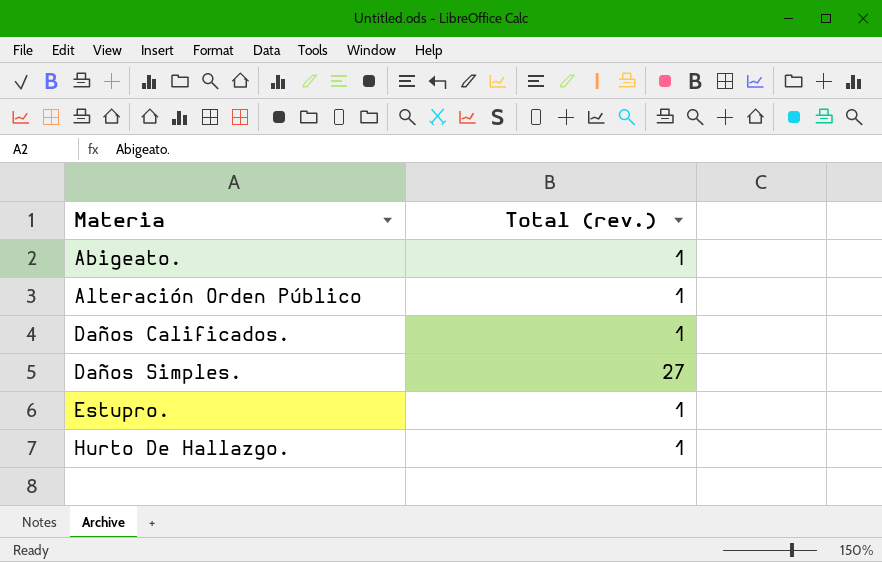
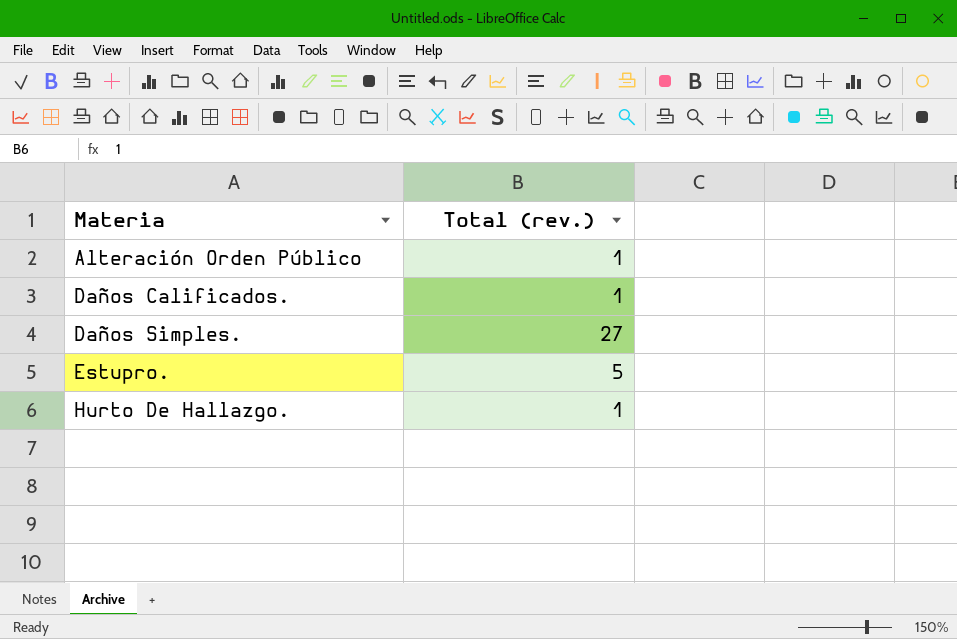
row Abigeato.: 1 -> none
Estupro. | Total (rev.): 1 -> 5

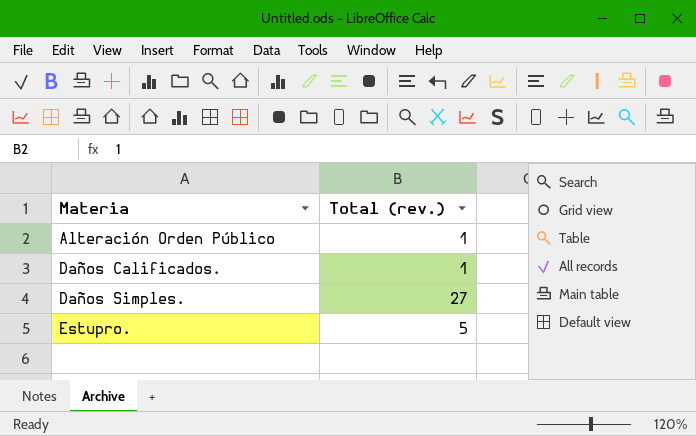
row Hurto De Hallazgo.: 1 -> none

